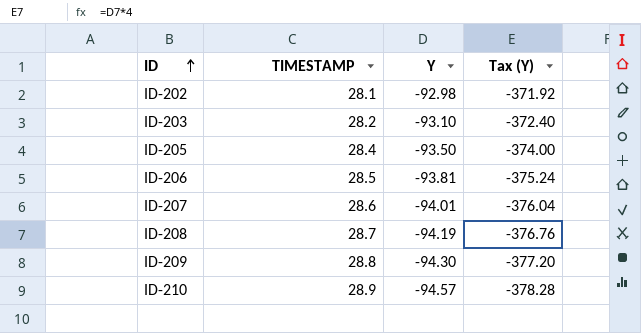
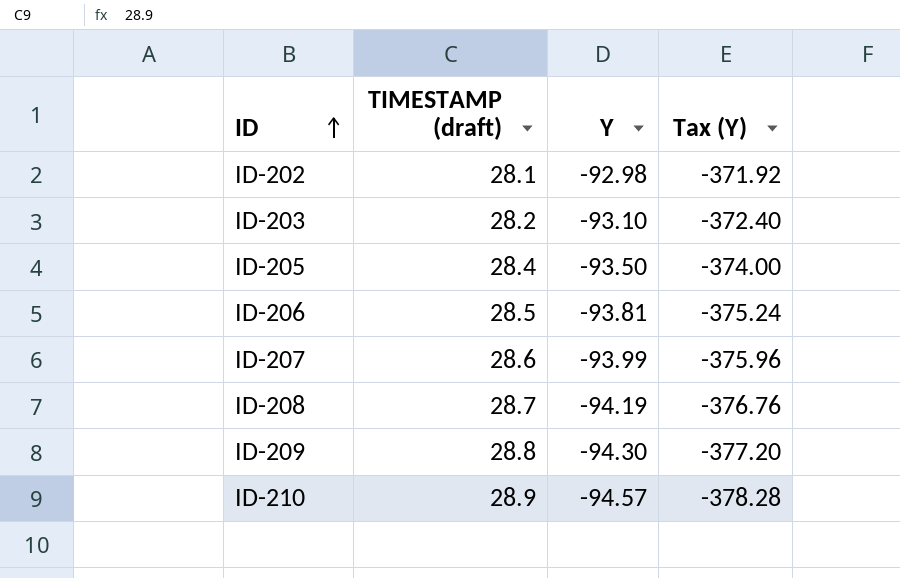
column name: TIMESTAMP -> TIMESTAMP (draft)
ID-207 | Y: -94.01 -> -93.99
ID-207 | Tax (Y): -376.04 -> -375.96

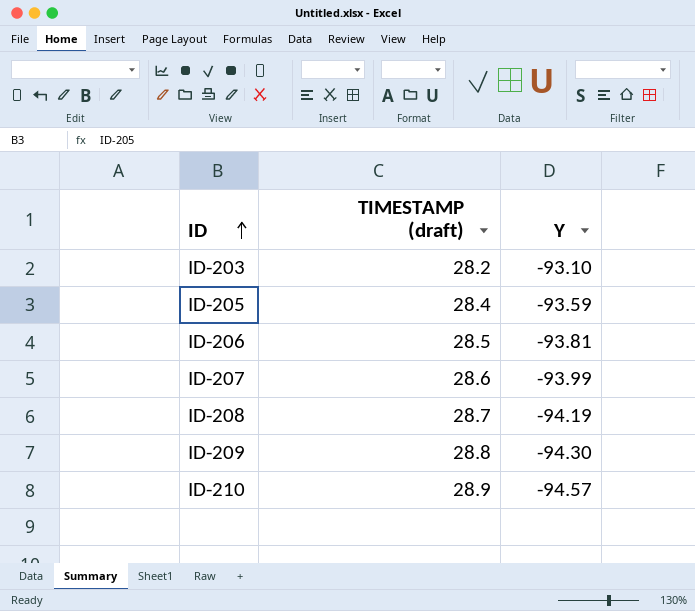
column Tax (Y) | formula: [Y] * 4 -> none
row ID-202: 28.1 | -92.98 | -371.92 -> none
ID-205 | Y: -93.50 -> -93.59

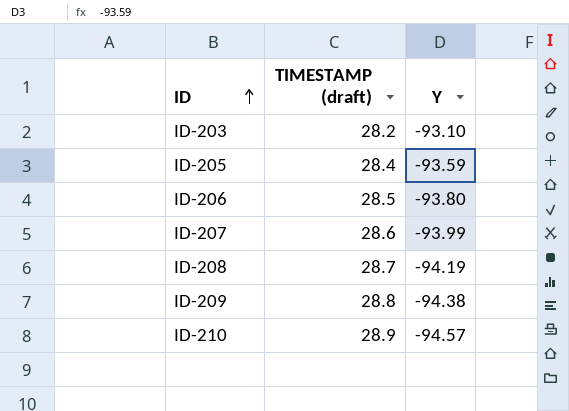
ID-206 | Y: -93.81 -> -93.80
ID-209 | Y: -94.30 -> -94.38

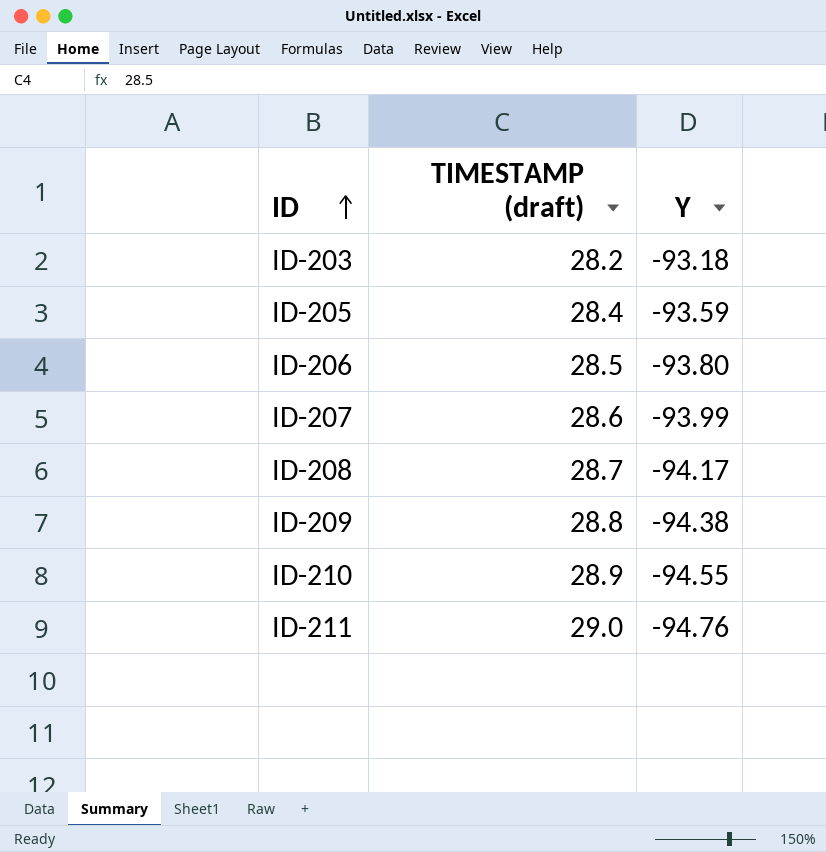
ID-203 | Y: -93.10 -> -93.18
ID-208 | Y: -94.19 -> -94.17
ID-210 | Y: -94.57 -> -94.55
row ID-211: none -> 29.0 | -94.76

